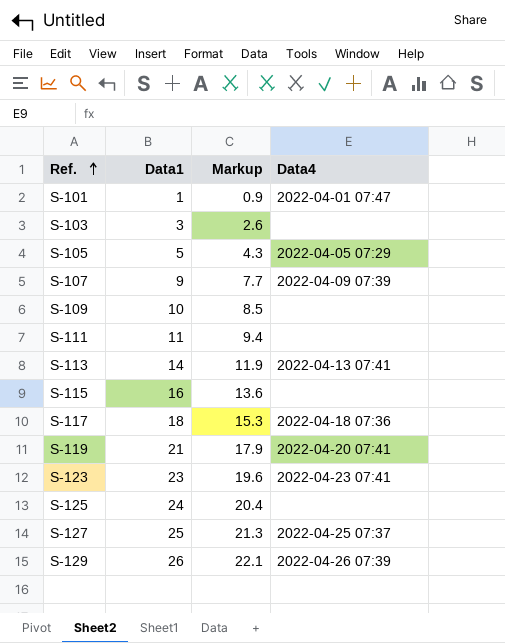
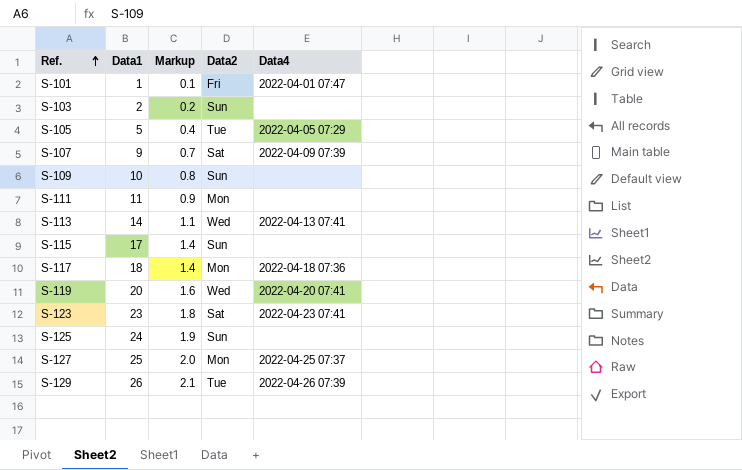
column Markup | formula: [Data1] * 0.85 -> [Data1] * 0.08
column Data2 | position: none -> 4
S-103 | Data1: 3 -> 2
S-115 | Data1: 16 -> 17
S-119 | Data1: 21 -> 20

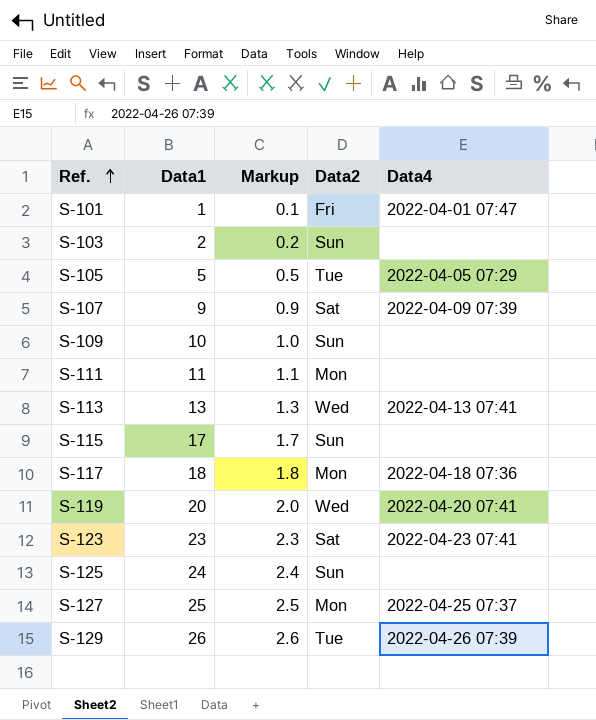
column Markup | formula: [Data1] * 0.08 -> [Data1] * 0.1
S-113 | Data1: 14 -> 13

